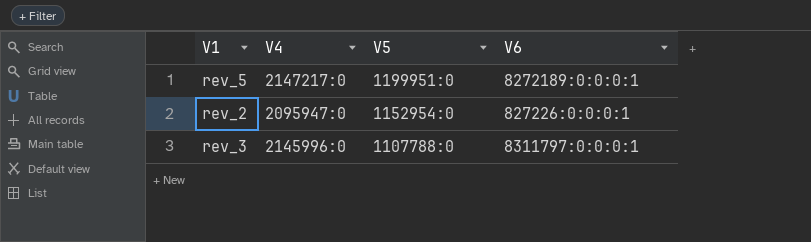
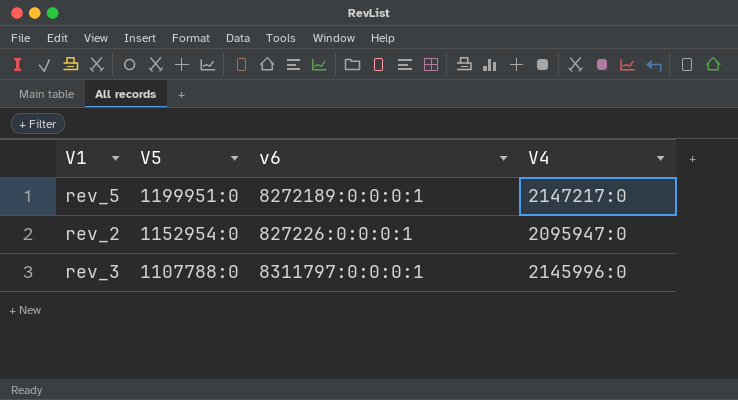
column name: V6 -> v6
column V4 | position: 2 -> 4

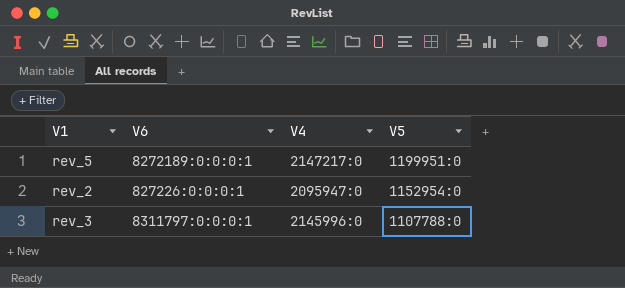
column name: v6 -> V6
column V5 | position: 2 -> 4

